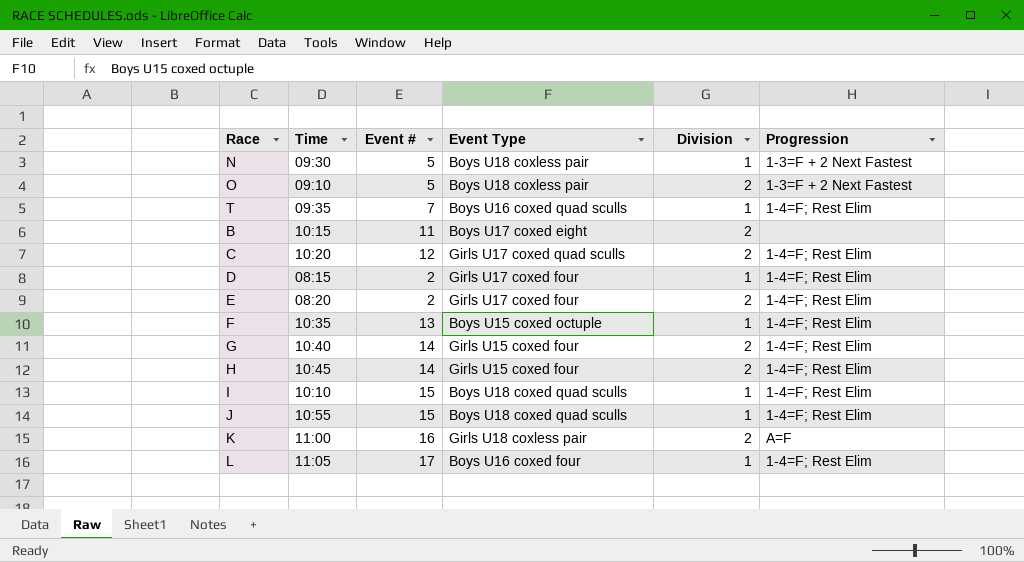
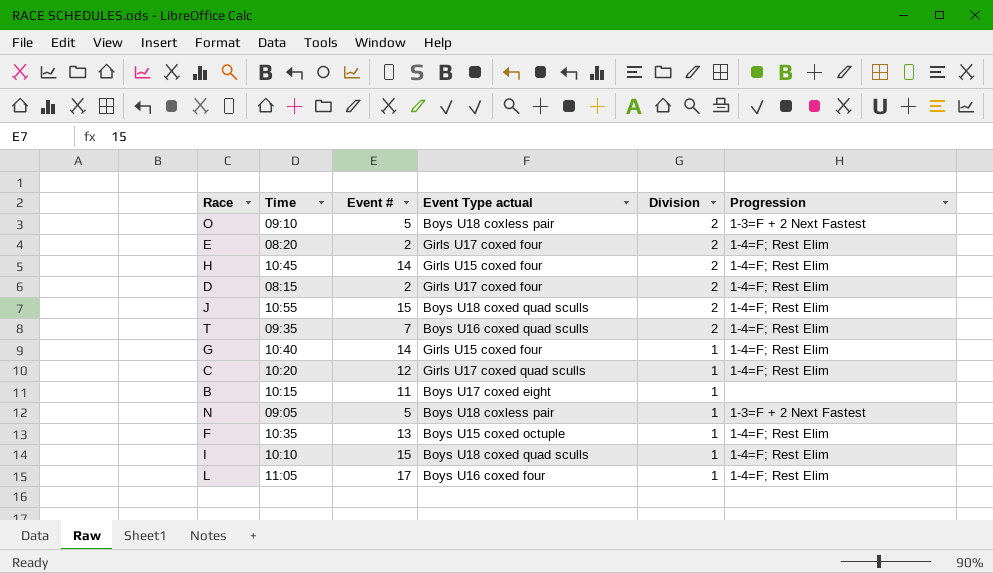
row order: none -> Division descending
column name: Event Type -> Event Type actual
row K: 11:00 | 16 | Girls U18 coxless pair | 2 | A=F -> none
D | Division: 1 -> 2
J | Division: 1 -> 2
T | Division: 1 -> 2
G | Division: 2 -> 1
C | Division: 2 -> 1
B | Division: 2 -> 1
N | Time: 09:30 -> 09:05

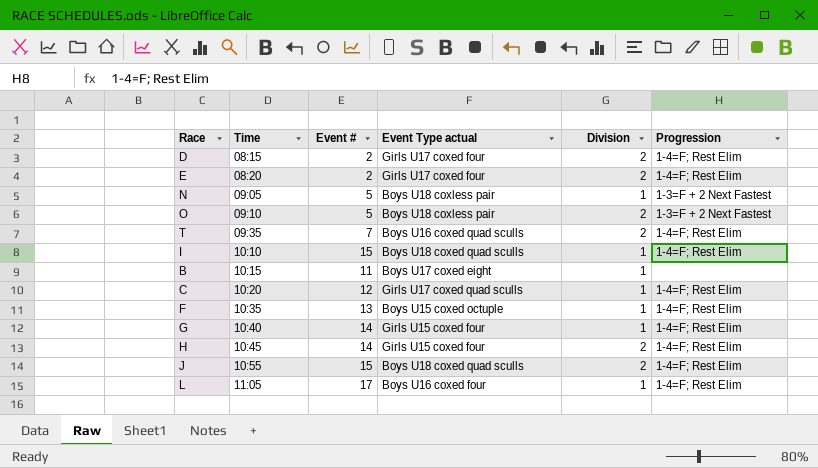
row order: Division descending -> Time ascending

